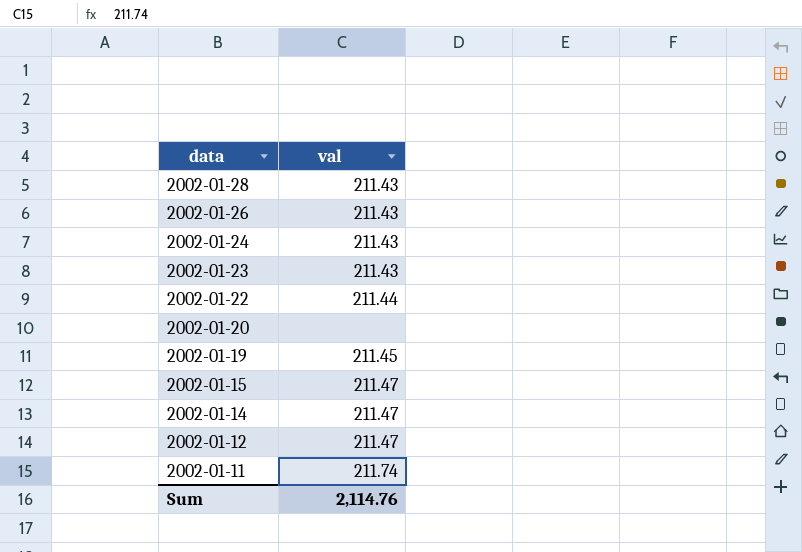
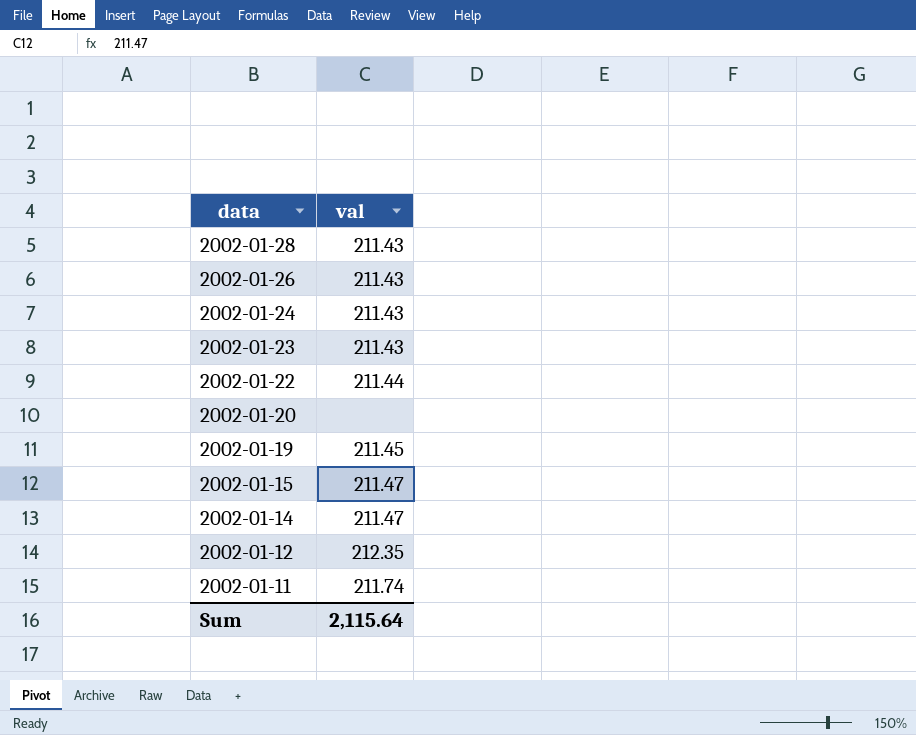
2002-01-12 | val: 211.47 -> 212.35
Sum | val: 2,114.76 -> 2,115.64

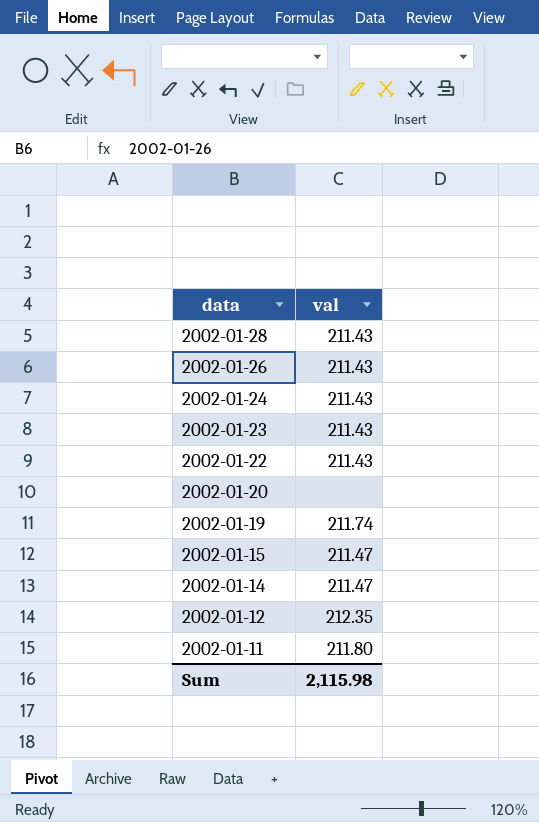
2002-01-22 | val: 211.44 -> 211.43
2002-01-19 | val: 211.45 -> 211.74
2002-01-11 | val: 211.74 -> 211.80
Sum | val: 2,115.64 -> 2,115.98

